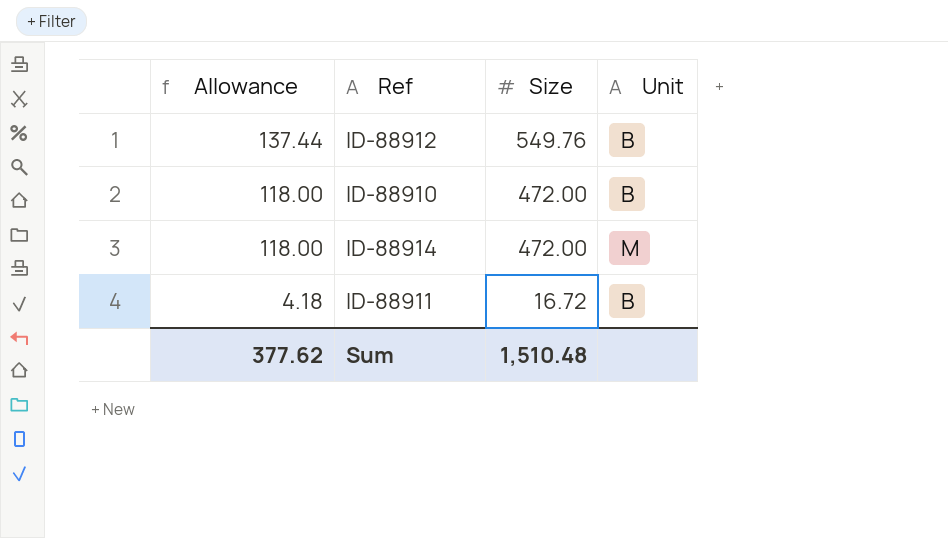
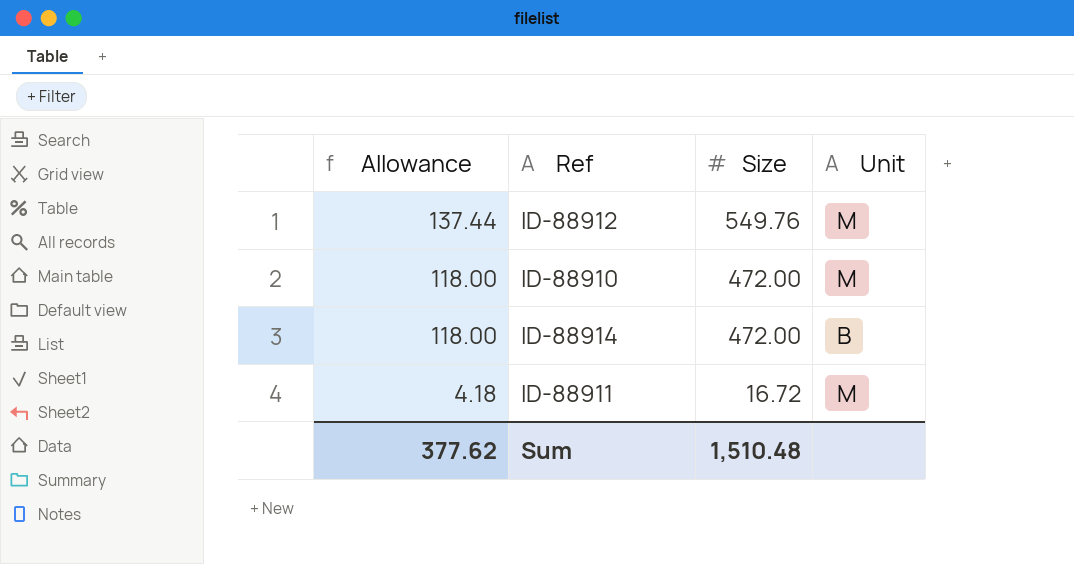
ID-88912 | Unit: B -> M
ID-88910 | Unit: B -> M
ID-88914 | Unit: M -> B
ID-88911 | Unit: B -> M

